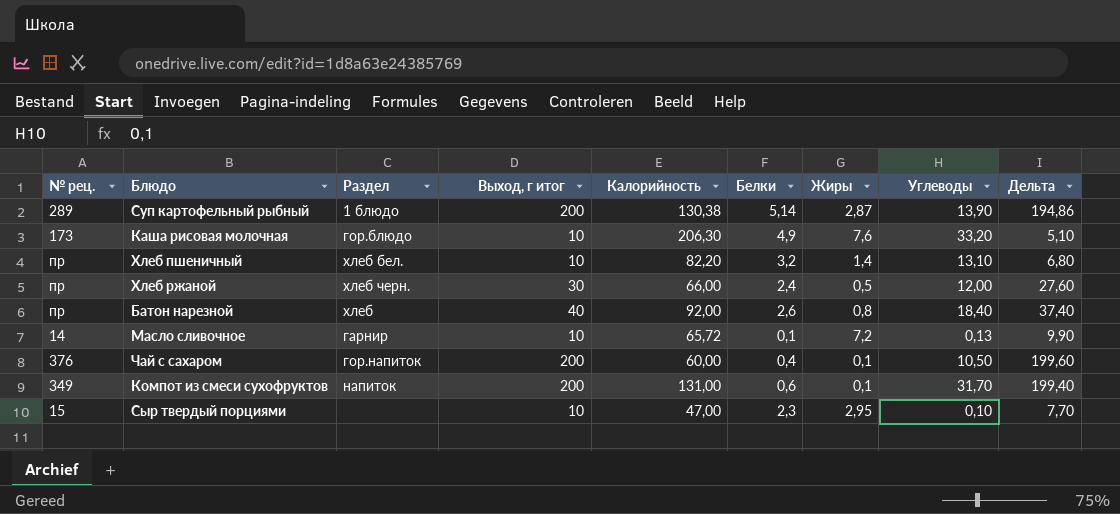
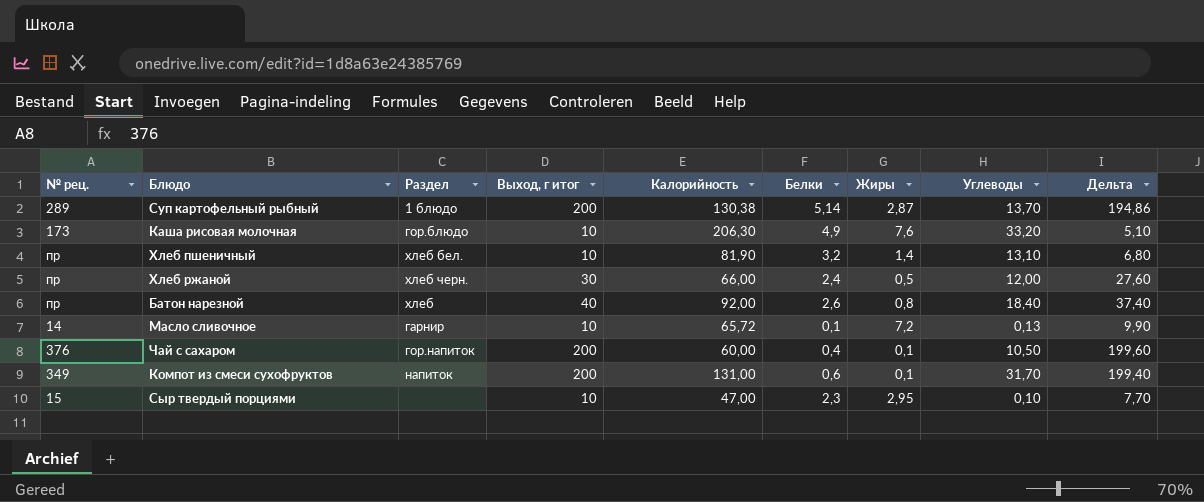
Суп картофельный рыбный | Углеводы: 13,90 -> 13,70
Хлеб пшеничный | Калорийность: 82,20 -> 81,90

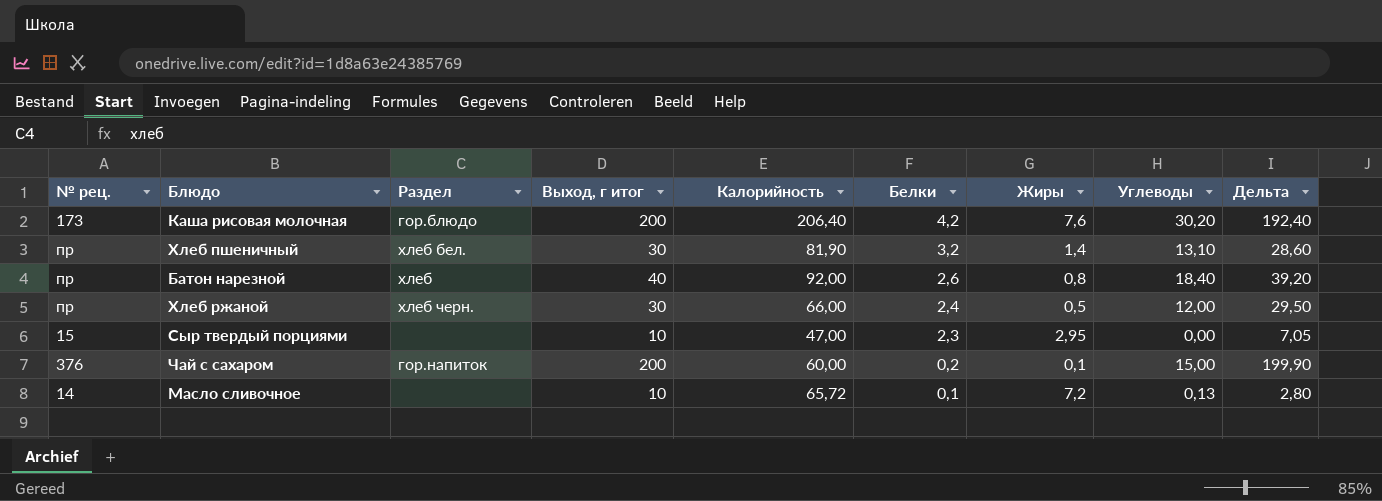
row order: none -> Белки descending
column Дельта | formula: [Выход, г итог] - [Белки] -> [Выход, г итог] - [Жиры]
row Суп картофельный рыбный: 289 | 1 блюдо | 200 | 130,38 | 5,14 | 2,87 | 13,70 | 194,86 -> none
row Компот из смеси сухофруктов: 349 | напиток | 200 | 131,00 | 0,6 | 0,1 | 31,70 | 199,40 -> none
Каша рисовая молочная | Выход, г итог: 10 -> 200
Каша рисовая молочная | Калорийность: 206,30 -> 206,40
Каша рисовая молочная | Белки: 4,9 -> 4,2
Каша рисовая молочная | Углеводы: 33,20 -> 30,20
Хлеб пшеничный | Выход, г итог: 10 -> 30
Сыр твердый порциями | Углеводы: 0,10 -> 0,00
Чай с сахаром | Белки: 0,4 -> 0,2
Чай с сахаром | Углеводы: 10,50 -> 15,00
Масло сливочное | Раздел: гарнир -> none

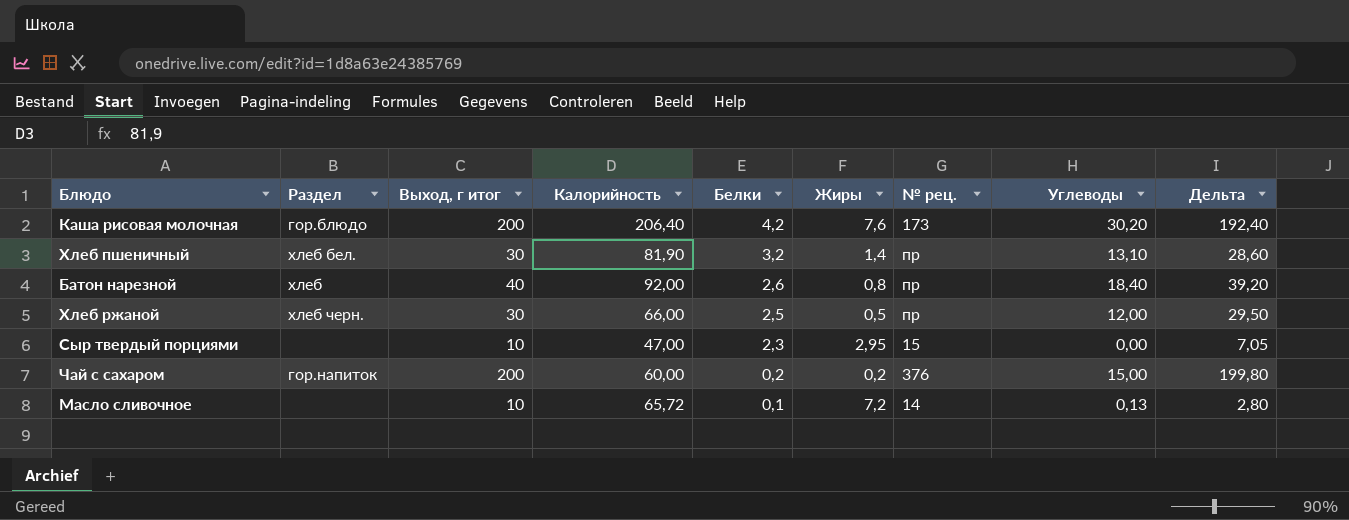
column № рец. | position: 1 -> 7
Хлеб ржаной | Белки: 2,4 -> 2,5
Чай с сахаром | Жиры: 0,1 -> 0,2
Чай с сахаром | Дельта: 199,90 -> 199,80

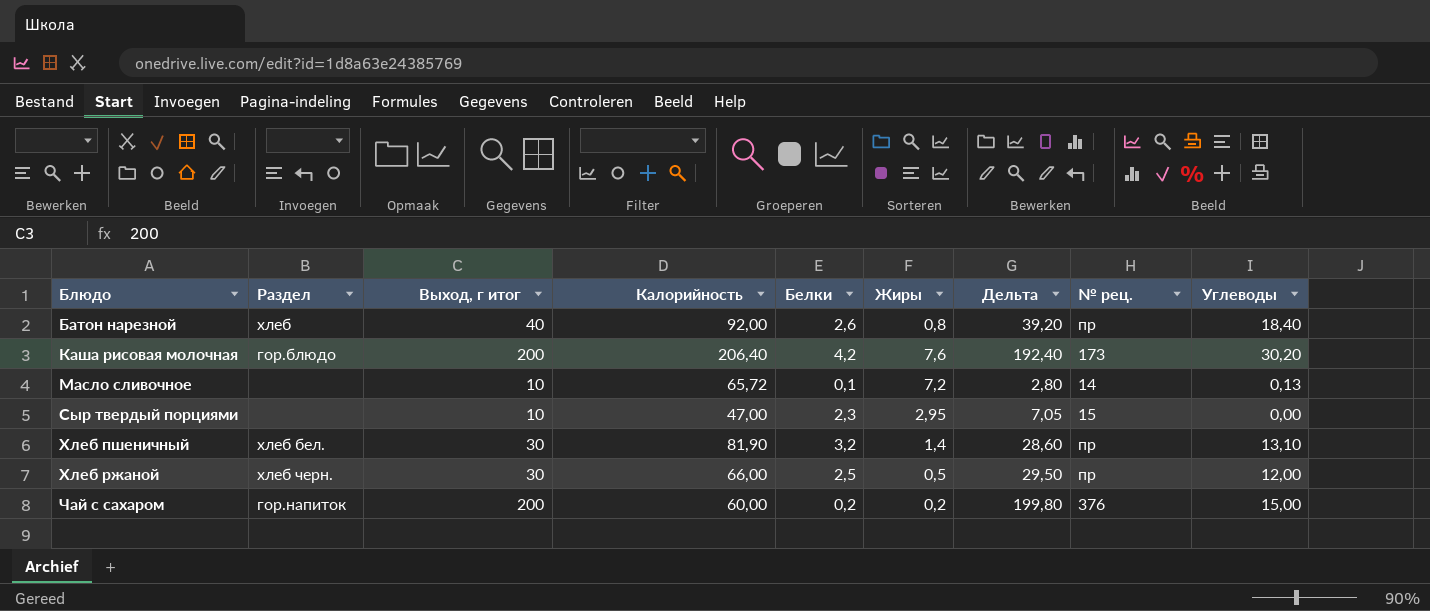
row order: Белки descending -> Блюдо ascending
column Дельта | position: 9 -> 7

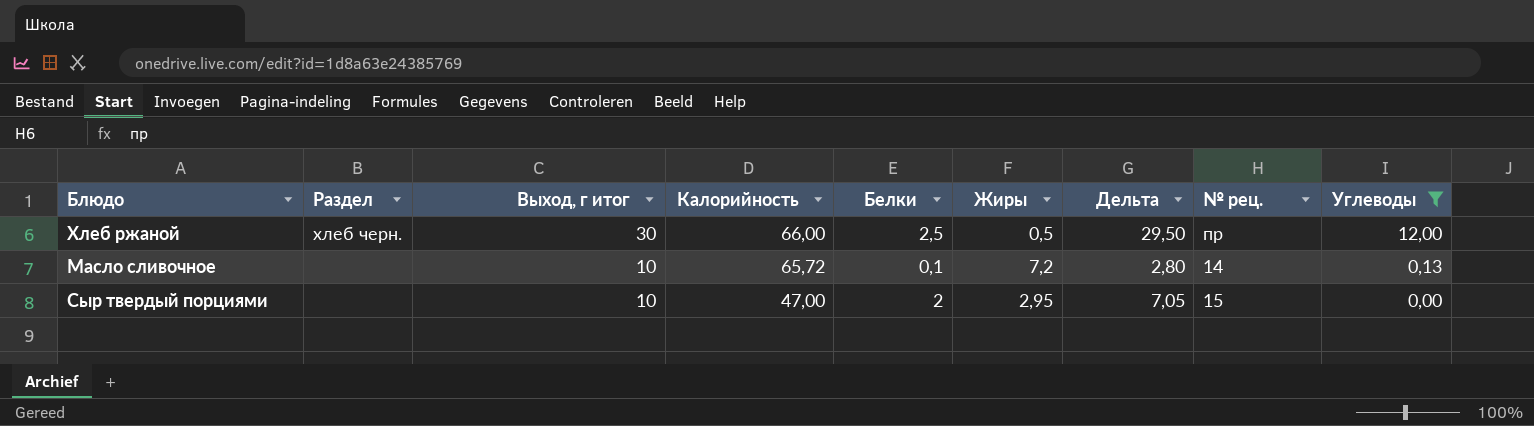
filter: none -> Углеводы <= 12,00
row order: Блюдо ascending -> Выход, г итог descending
Сыр твердый порциями | Белки: 2,3 -> 2

